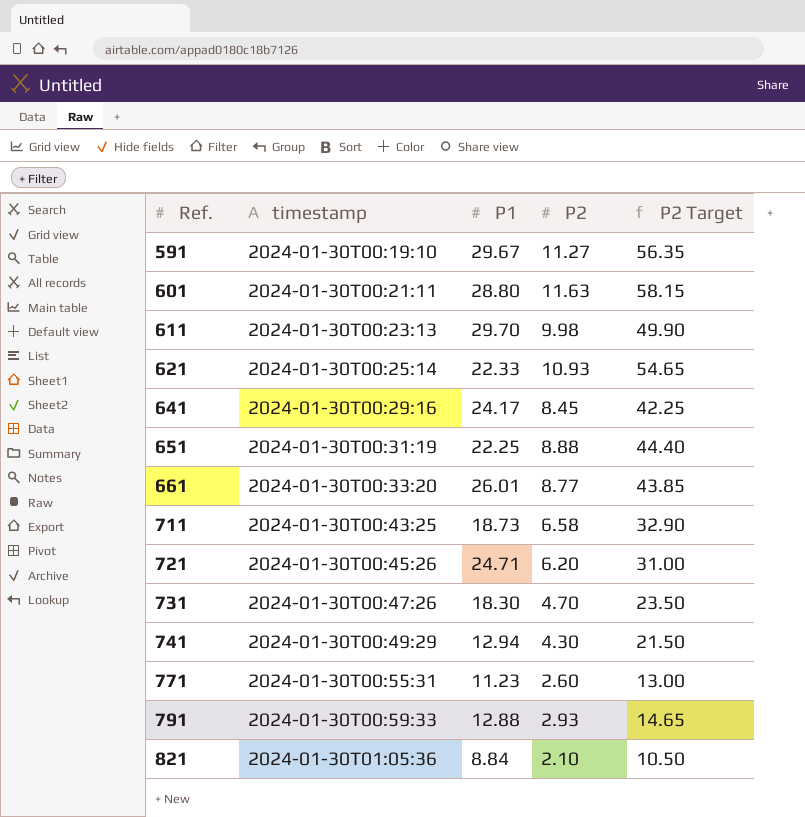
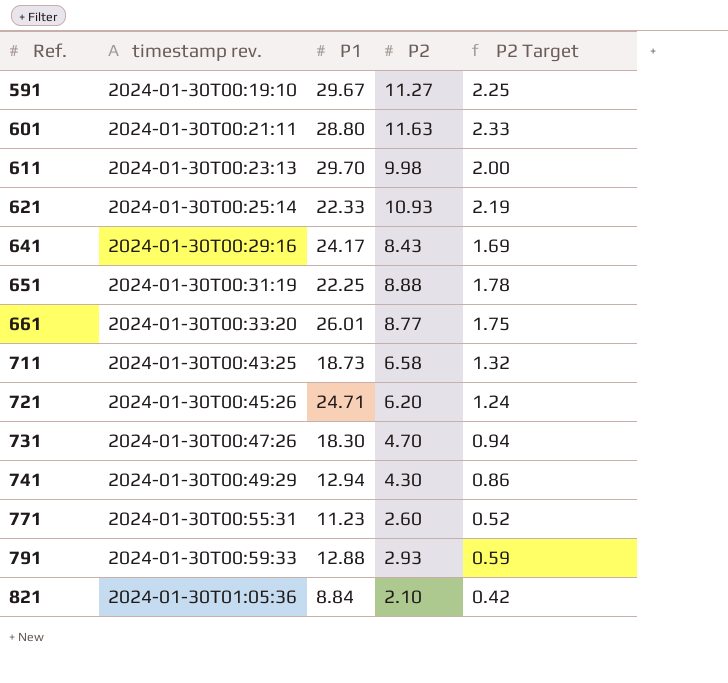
column name: timestamp -> timestamp rev.
column P2 Target | formula: [P2] * 5 -> [P2] * 0.2
641 | P2: 8.45 -> 8.43

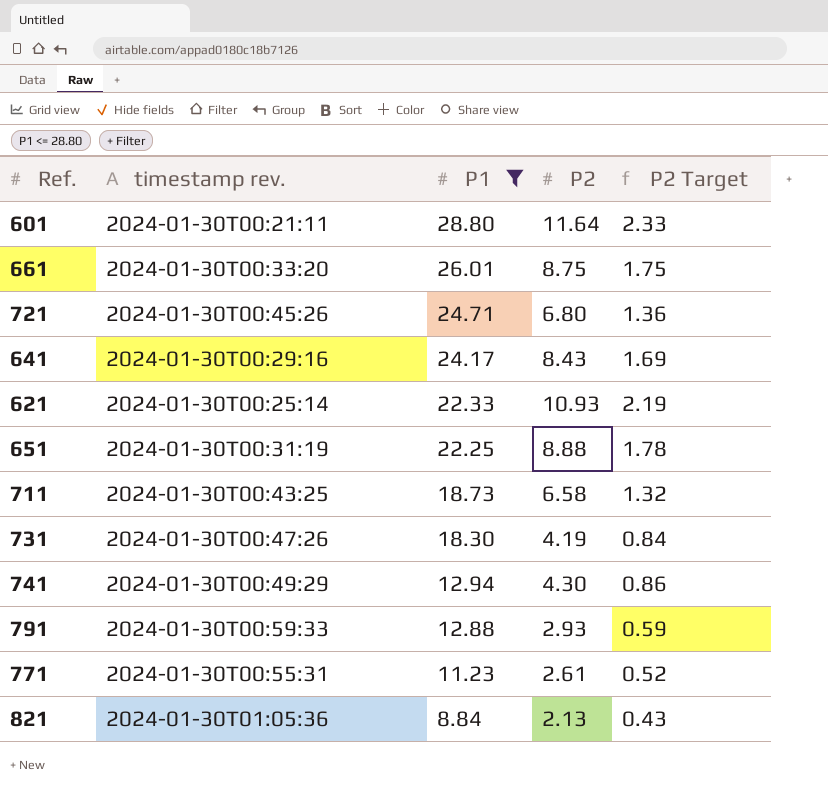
filter: none -> P1 <= 28.80
row order: Ref. ascending -> P1 descending
601 | P2: 11.63 -> 11.64
661 | P2: 8.77 -> 8.75
721 | P2: 6.20 -> 6.80
721 | P2 Target: 1.24 -> 1.36
731 | P2: 4.70 -> 4.19
731 | P2 Target: 0.94 -> 0.84
771 | P2: 2.60 -> 2.61
821 | P2: 2.10 -> 2.13
821 | P2 Target: 0.42 -> 0.43

